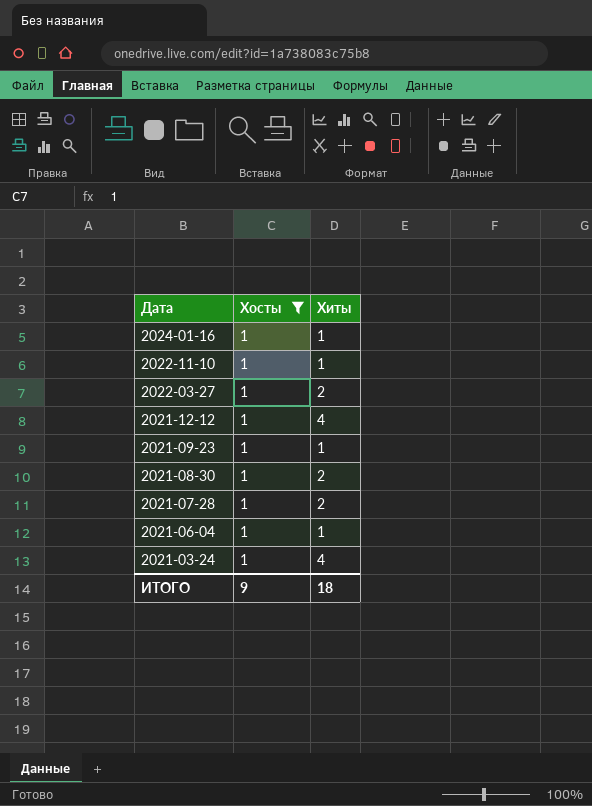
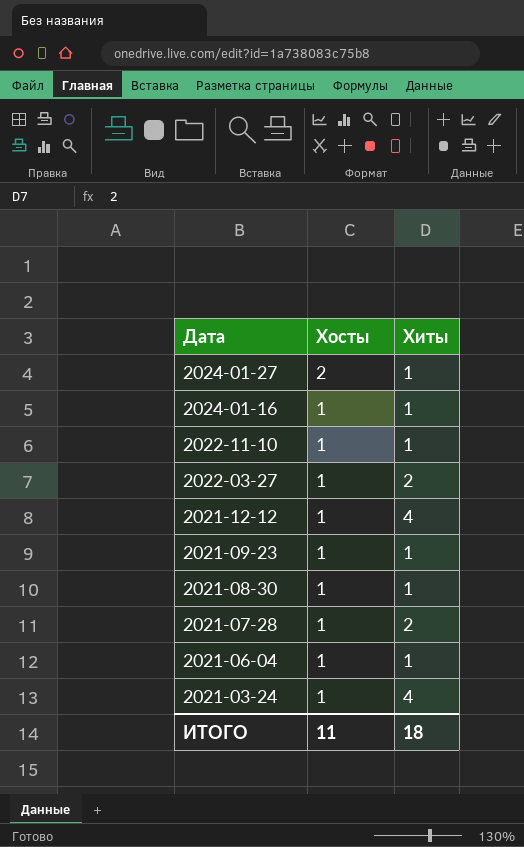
filter: Хосты = 1 -> none
2021-08-30 | Хиты: 2 -> 1
ИТОГО | Хосты: 9 -> 11

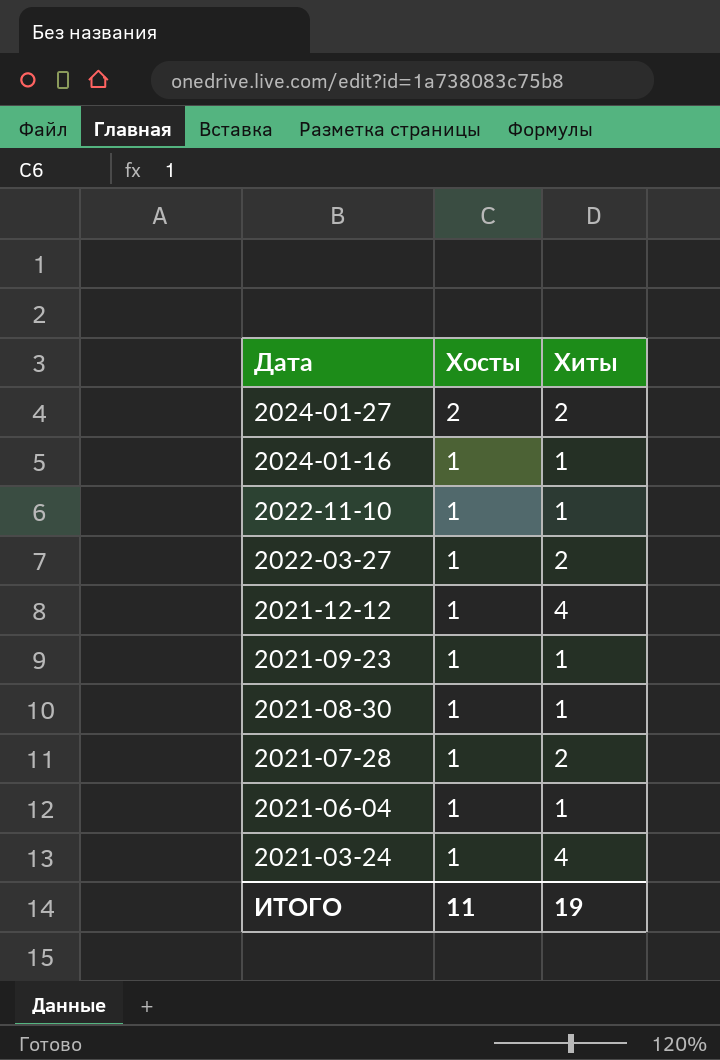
2024-01-27 | Хиты: 1 -> 2
ИТОГО | Хиты: 18 -> 19

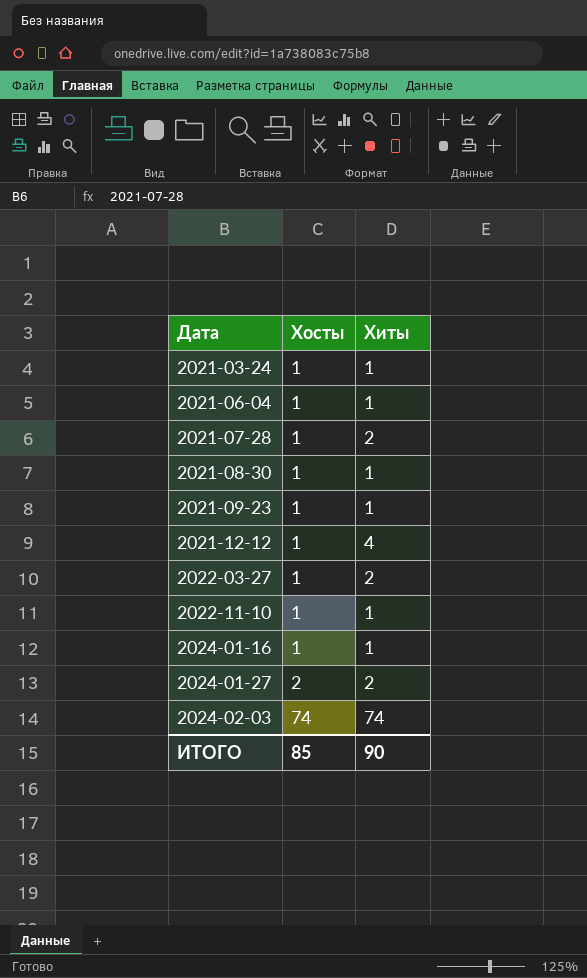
row order: Дата descending -> Дата ascending
2021-03-24 | Хиты: 4 -> 1
row 2024-02-03: none -> 74 | 74
ИТОГО | Хосты: 11 -> 85
ИТОГО | Хиты: 19 -> 90

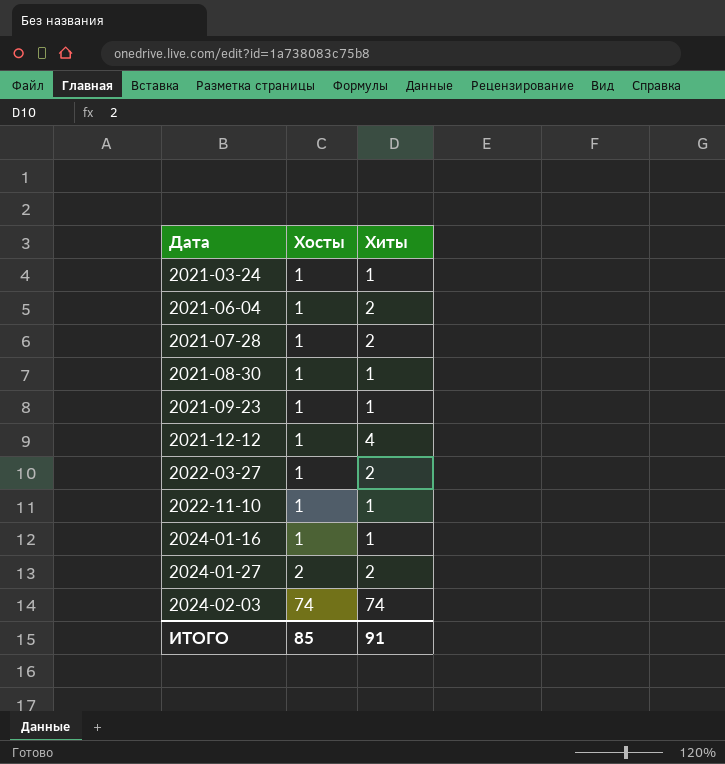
2021-06-04 | Хиты: 1 -> 2
ИТОГО | Хиты: 90 -> 91

